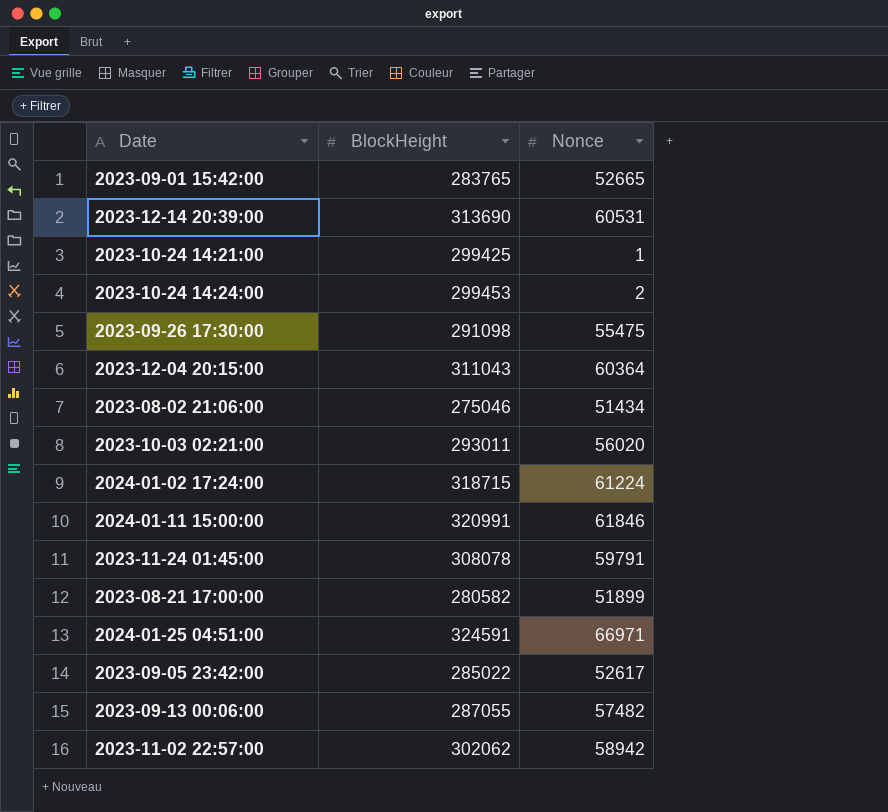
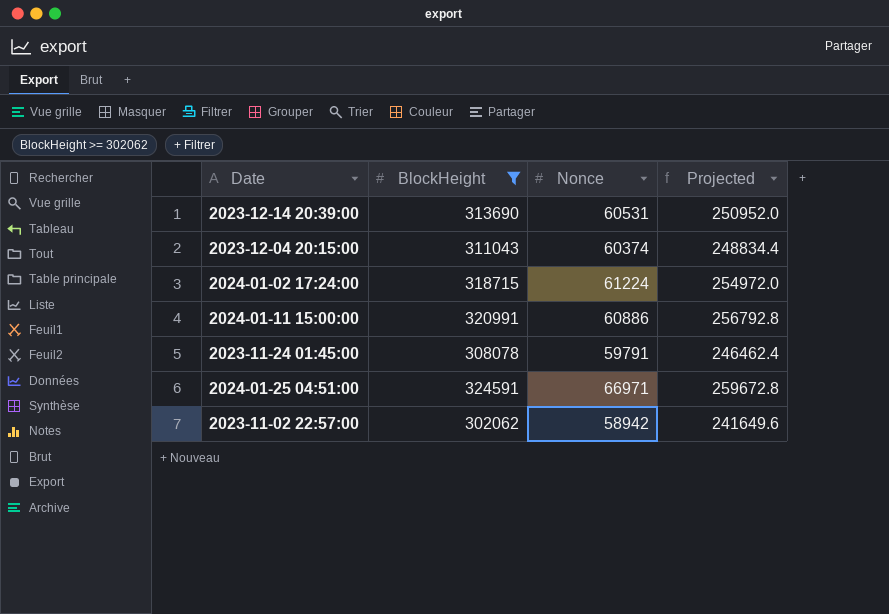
filter: none -> BlockHeight >= 302062
column Projected | formula: none -> [BlockHeight] * 0.8
2023-12-04 20:15:00 | Nonce: 60364 -> 60374
2024-01-11 15:00:00 | Nonce: 61846 -> 60886

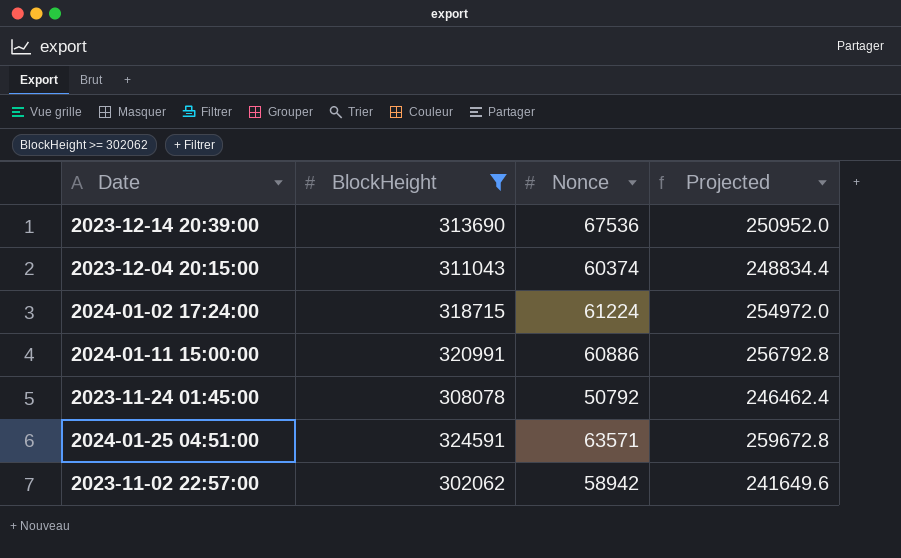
2023-12-14 20:39:00 | Nonce: 60531 -> 67536
2023-11-24 01:45:00 | Nonce: 59791 -> 50792
2024-01-25 04:51:00 | Nonce: 66971 -> 63571

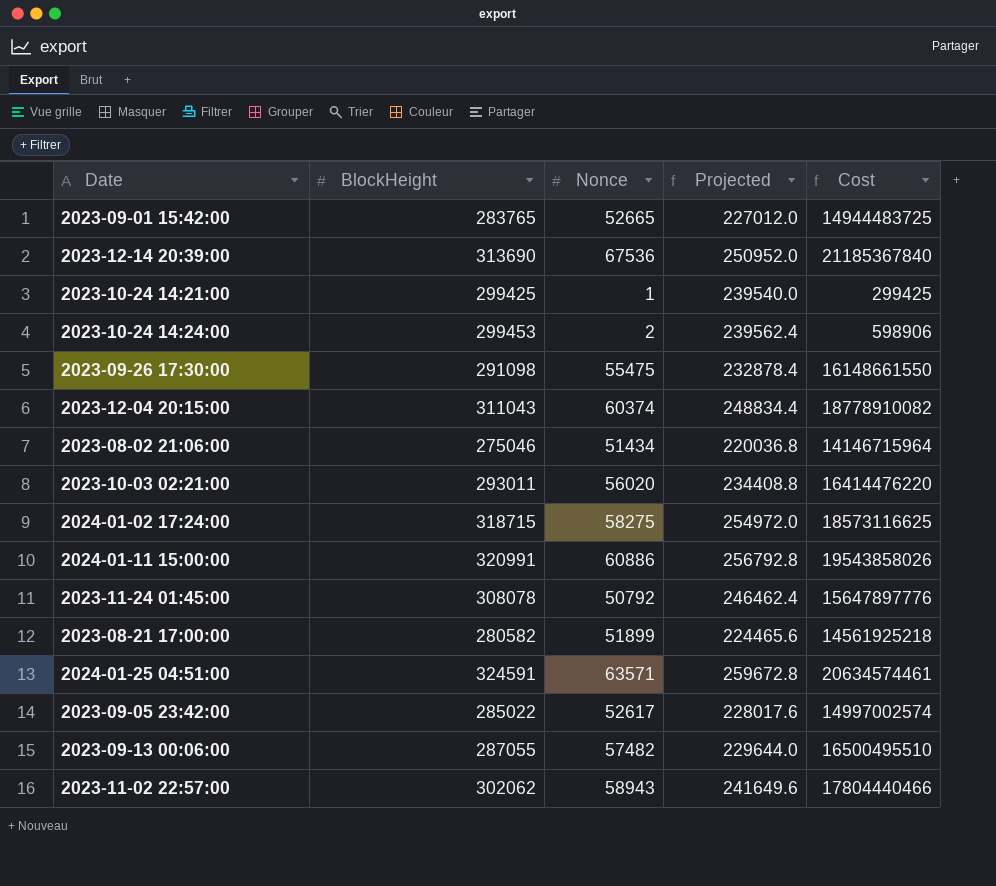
filter: BlockHeight >= 302062 -> none
column Cost | formula: none -> [BlockHeight] * [Nonce]
2024-01-02 17:24:00 | Nonce: 61224 -> 58275
2023-11-02 22:57:00 | Nonce: 58942 -> 58943

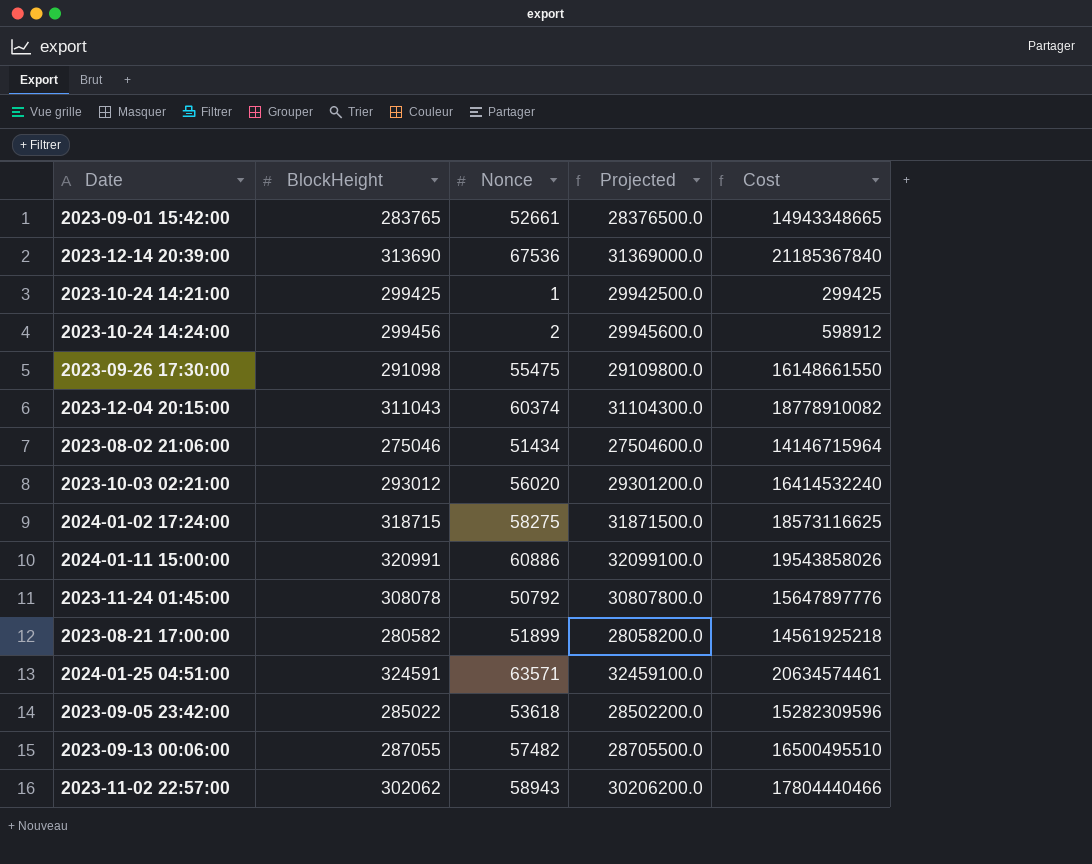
column Projected | formula: [BlockHeight] * 0.8 -> [BlockHeight] * 100
2023-09-01 15:42:00 | Nonce: 52665 -> 52661
2023-09-01 15:42:00 | Cost: 14944483725 -> 14943348665
2023-10-24 14:24:00 | BlockHeight: 299453 -> 299456
2023-10-24 14:24:00 | Cost: 598906 -> 598912
2023-10-03 02:21:00 | BlockHeight: 293011 -> 293012
2023-10-03 02:21:00 | Cost: 16414476220 -> 16414532240
2023-09-05 23:42:00 | Nonce: 52617 -> 53618
2023-09-05 23:42:00 | Cost: 14997002574 -> 15282309596

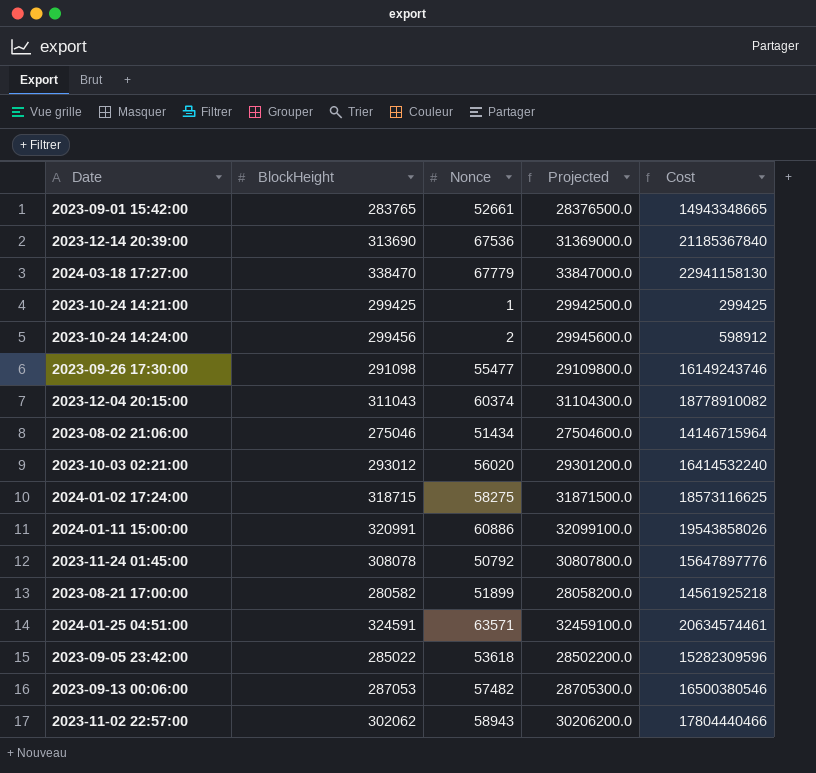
row 2024-03-18 17:27:00: none -> 338470 | 67779 | 33847000.0 | 22941158130
2023-09-26 17:30:00 | Nonce: 55475 -> 55477
2023-09-26 17:30:00 | Cost: 16148661550 -> 16149243746
2023-09-13 00:06:00 | BlockHeight: 287055 -> 287053
2023-09-13 00:06:00 | Projected: 28705500.0 -> 28705300.0
2023-09-13 00:06:00 | Cost: 16500495510 -> 16500380546

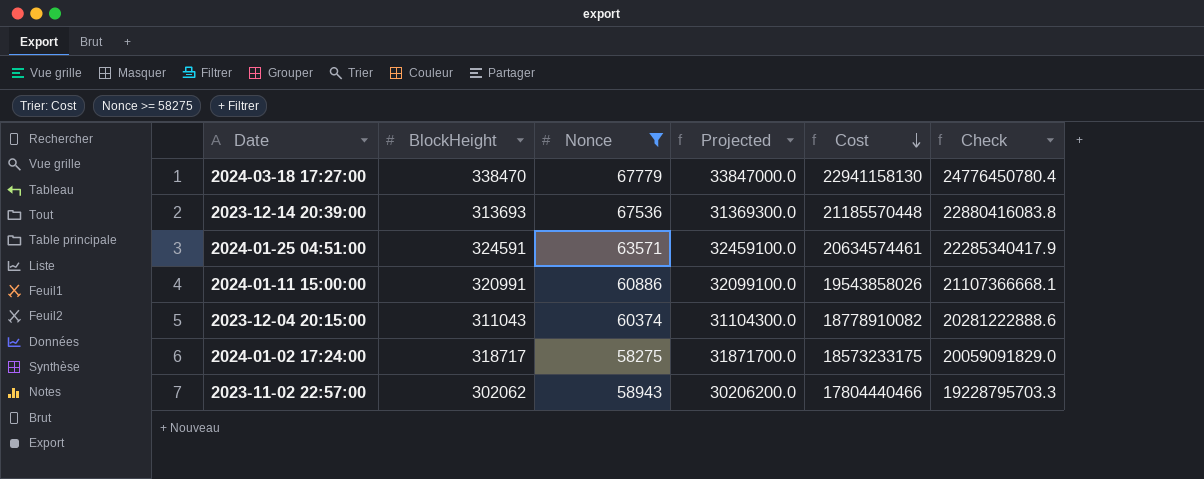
filter: none -> Nonce >= 58275
row order: none -> Cost descending
column Check | formula: none -> [Cost] * 1.08
2023-12-14 20:39:00 | BlockHeight: 313690 -> 313693
2023-12-14 20:39:00 | Projected: 31369000.0 -> 31369300.0
2023-12-14 20:39:00 | Cost: 21185367840 -> 21185570448
2024-01-02 17:24:00 | BlockHeight: 318715 -> 318717
2024-01-02 17:24:00 | Projected: 31871500.0 -> 31871700.0
2024-01-02 17:24:00 | Cost: 18573116625 -> 18573233175

